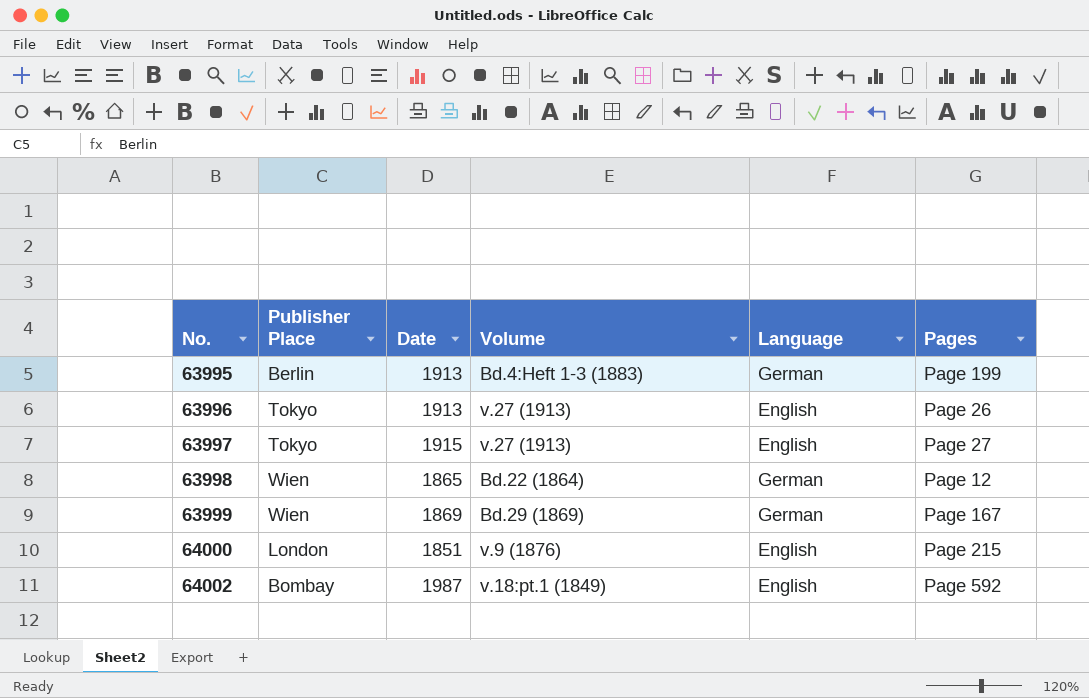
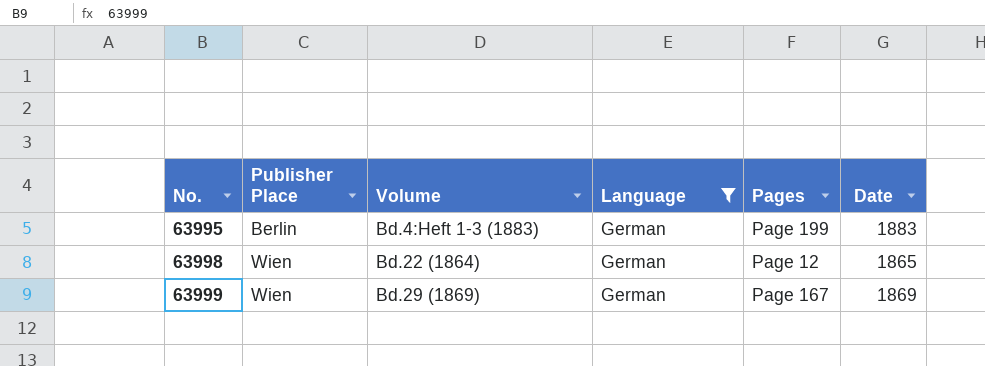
filter: none -> Language = German
column Date | position: 3 -> 6
63995 | Date: 1913 -> 1883

